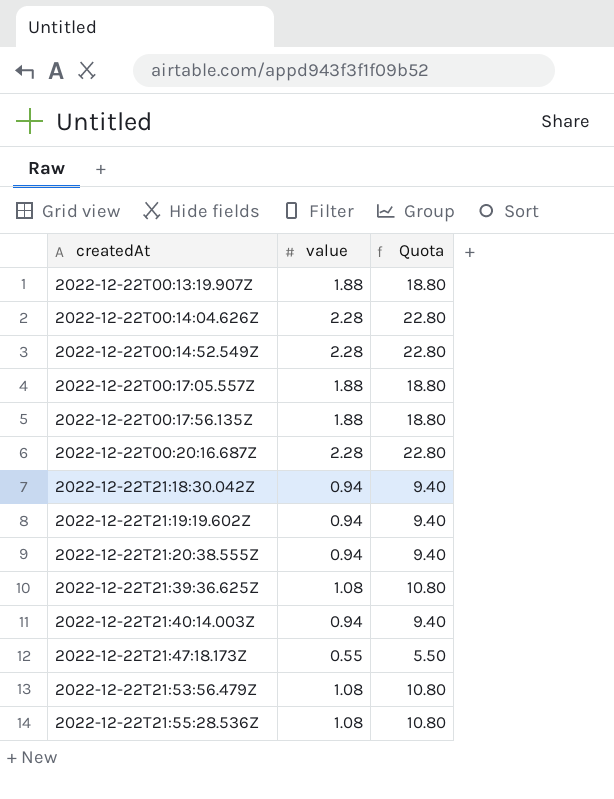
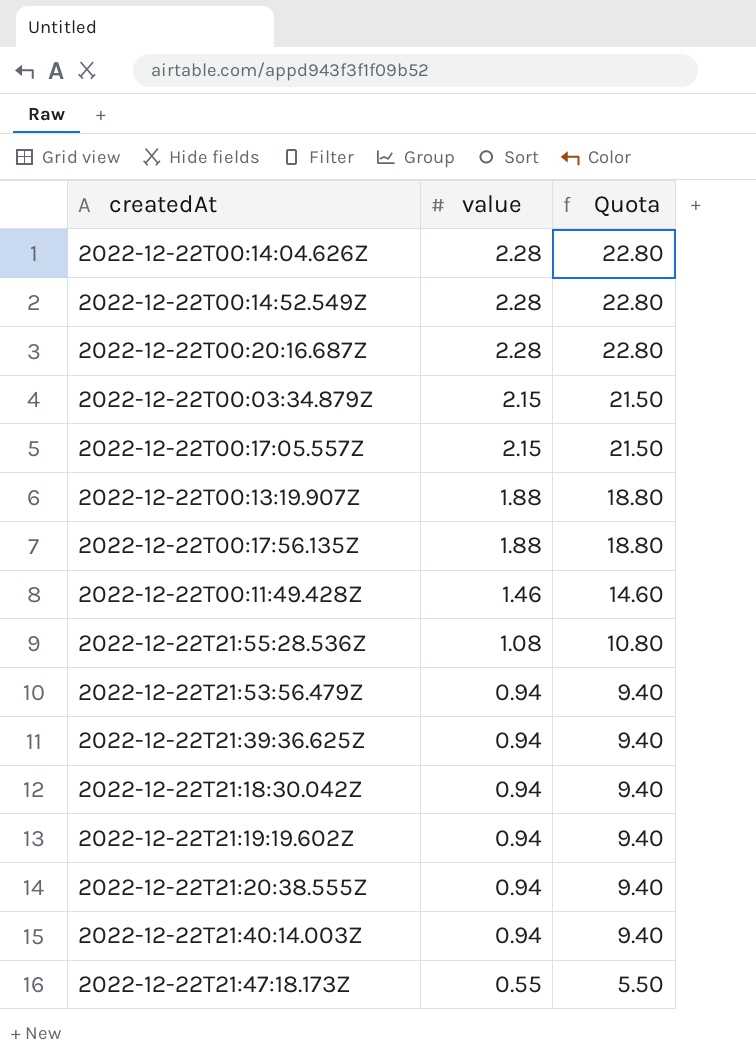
row order: createdAt ascending -> value descending
row 2022-12-22T00:03:34.879Z: none -> 2.15 | 21.50
2022-12-22T00:17:05.557Z | value: 1.88 -> 2.15
2022-12-22T00:17:05.557Z | Quota: 18.80 -> 21.50
row 2022-12-22T00:11:49.428Z: none -> 1.46 | 14.60
2022-12-22T21:53:56.479Z | value: 1.08 -> 0.94
2022-12-22T21:53:56.479Z | Quota: 10.80 -> 9.40
2022-12-22T21:39:36.625Z | value: 1.08 -> 0.94
2022-12-22T21:39:36.625Z | Quota: 10.80 -> 9.40

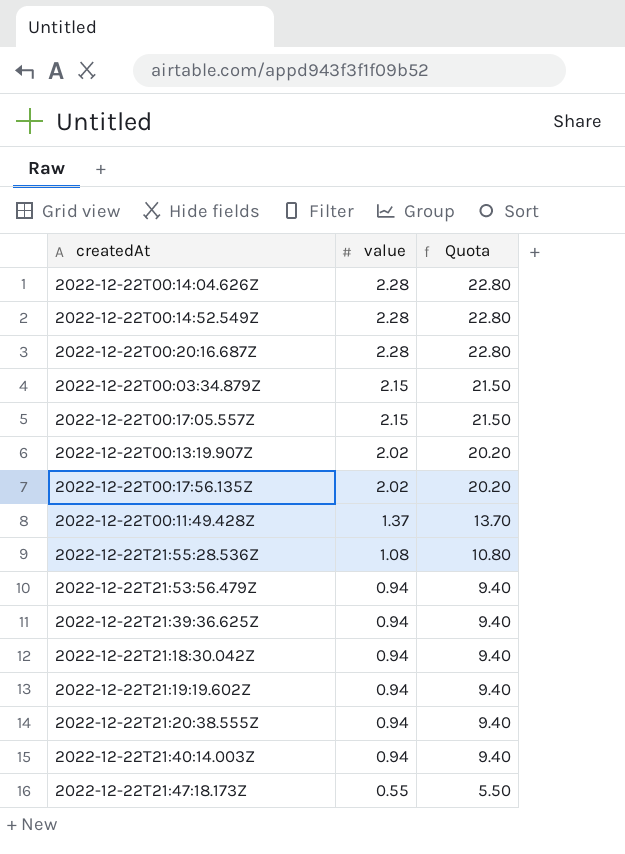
2022-12-22T00:13:19.907Z | value: 1.88 -> 2.02
2022-12-22T00:13:19.907Z | Quota: 18.80 -> 20.20
2022-12-22T00:17:56.135Z | value: 1.88 -> 2.02
2022-12-22T00:17:56.135Z | Quota: 18.80 -> 20.20
2022-12-22T00:11:49.428Z | value: 1.46 -> 1.37
2022-12-22T00:11:49.428Z | Quota: 14.60 -> 13.70

